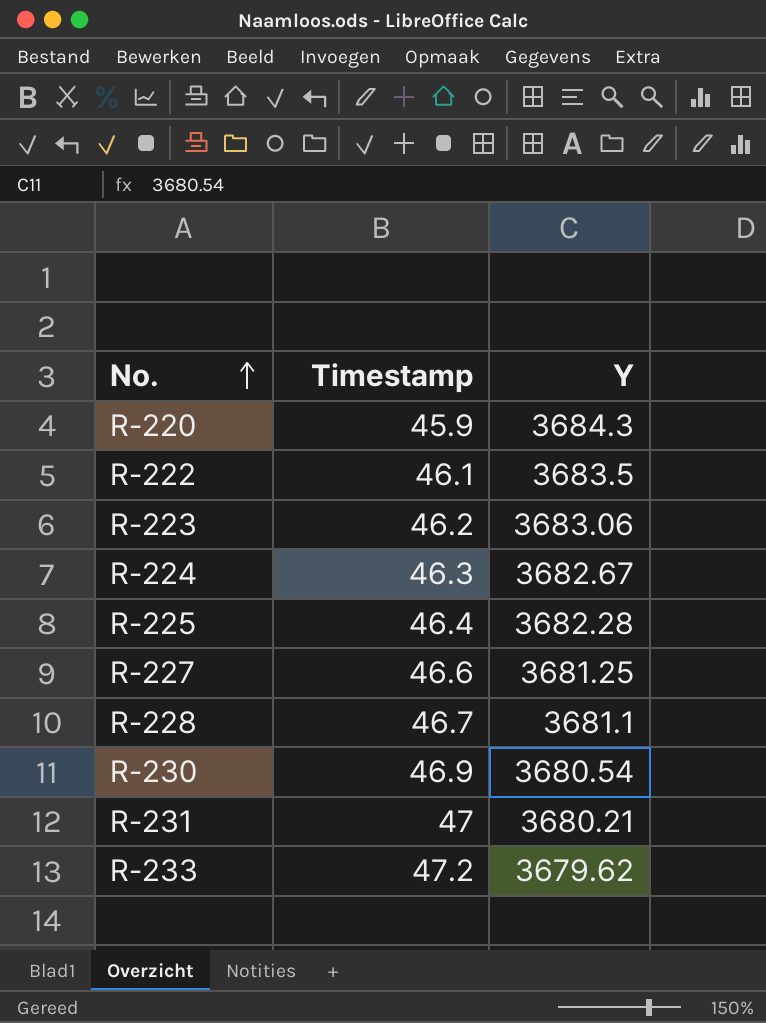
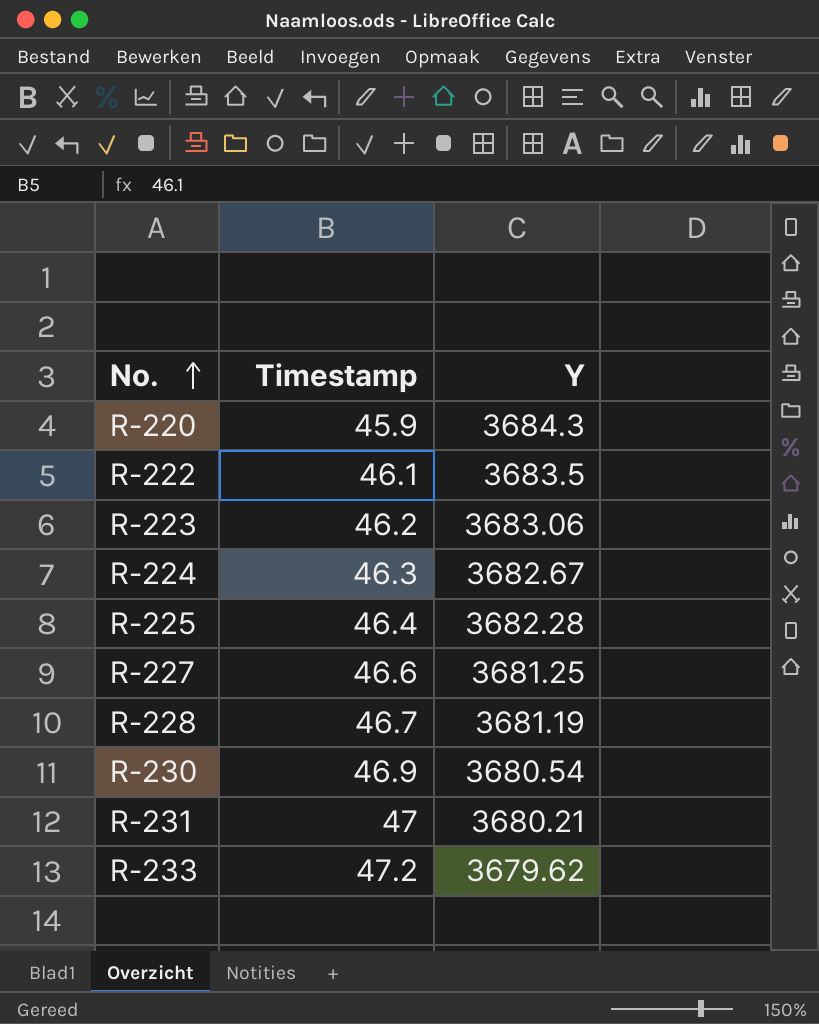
R-228 | Y: 3681.1 -> 3681.19

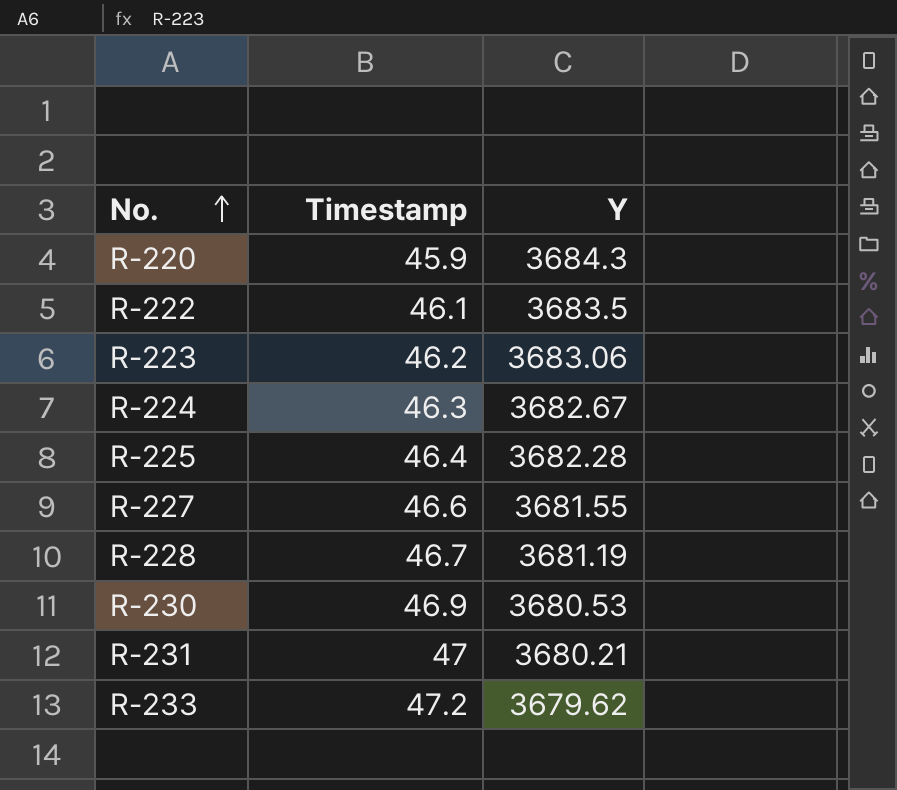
R-227 | Y: 3681.25 -> 3681.55
R-230 | Y: 3680.54 -> 3680.53

